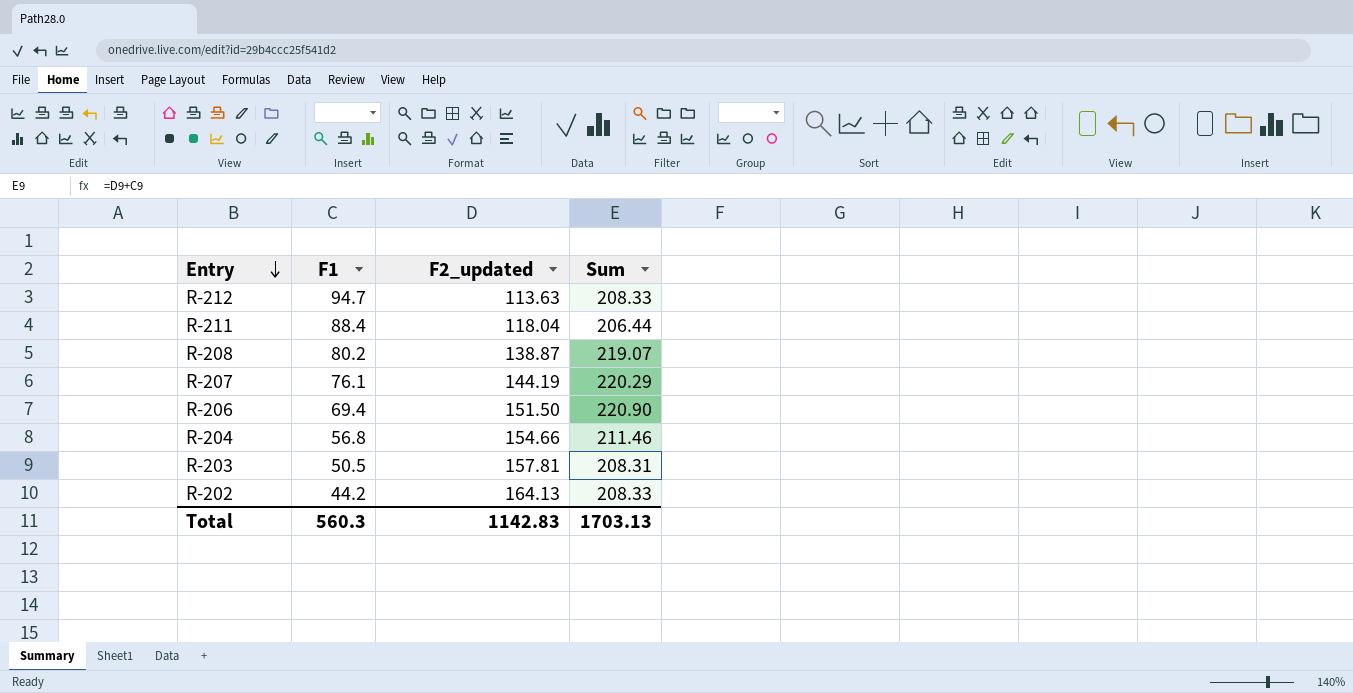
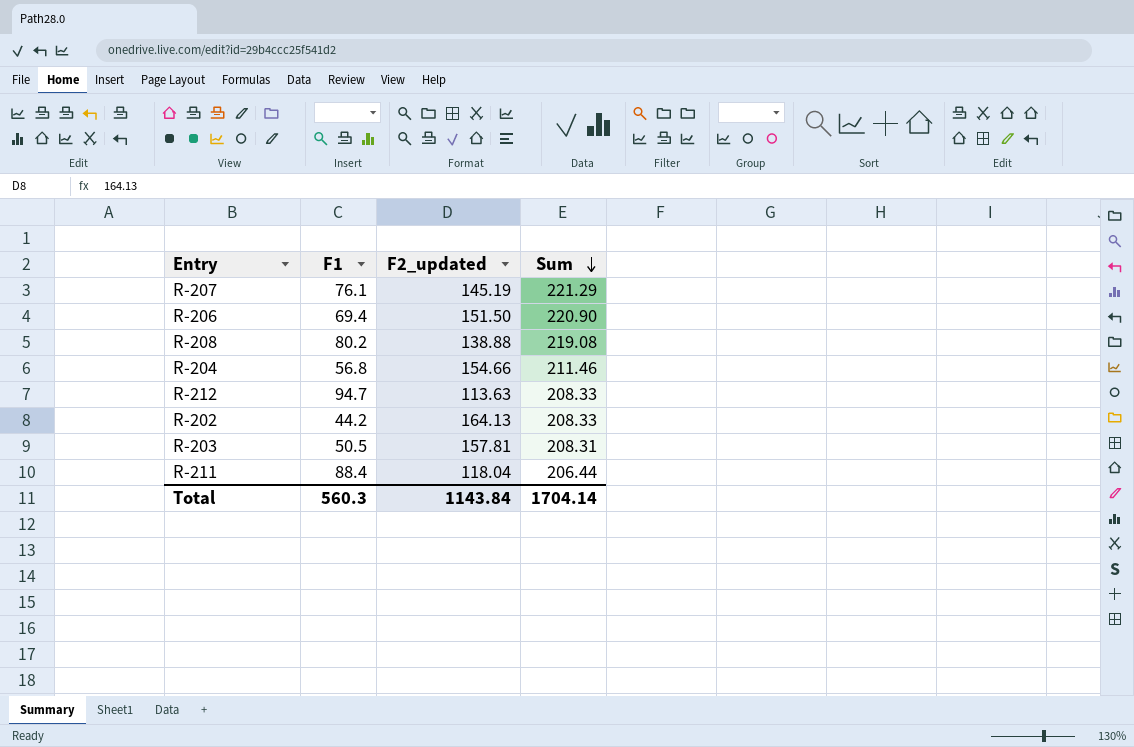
row order: Entry descending -> Sum descending
R-207 | F2_updated: 144.19 -> 145.19
R-207 | Sum: 220.29 -> 221.29
R-208 | F2_updated: 138.87 -> 138.88
R-208 | Sum: 219.07 -> 219.08
Total | F2_updated: 1142.83 -> 1143.84
Total | Sum: 1703.13 -> 1704.14

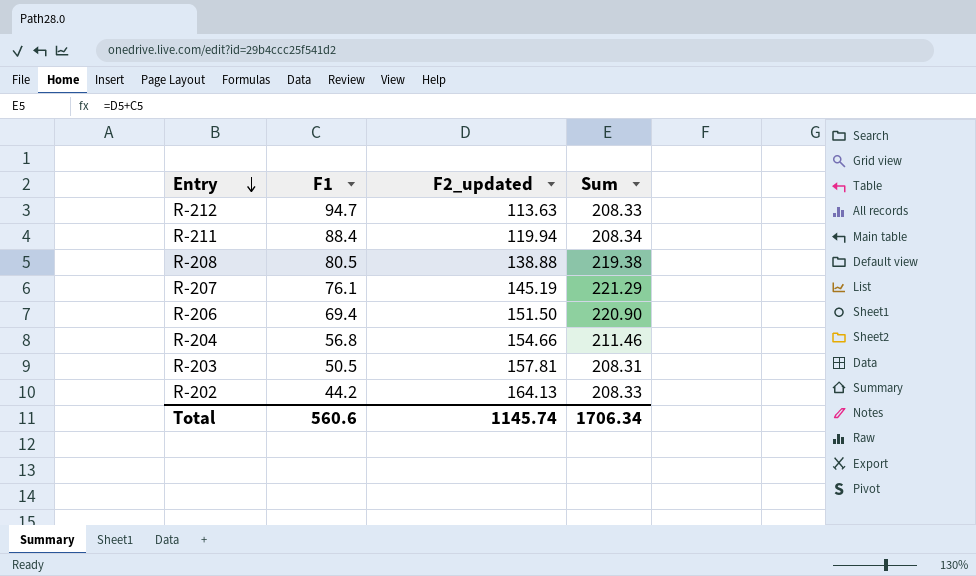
row order: Sum descending -> Entry descending
R-211 | F2_updated: 118.04 -> 119.94
R-211 | Sum: 206.44 -> 208.34
R-208 | F1: 80.2 -> 80.5
R-208 | Sum: 219.08 -> 219.38
Total | F1: 560.3 -> 560.6
Total | F2_updated: 1143.84 -> 1145.74
Total | Sum: 1704.14 -> 1706.34

